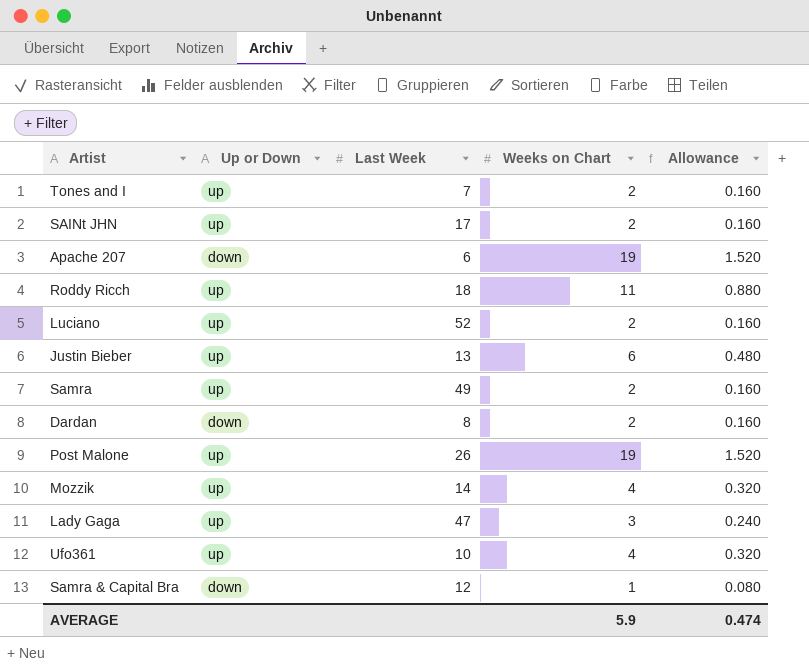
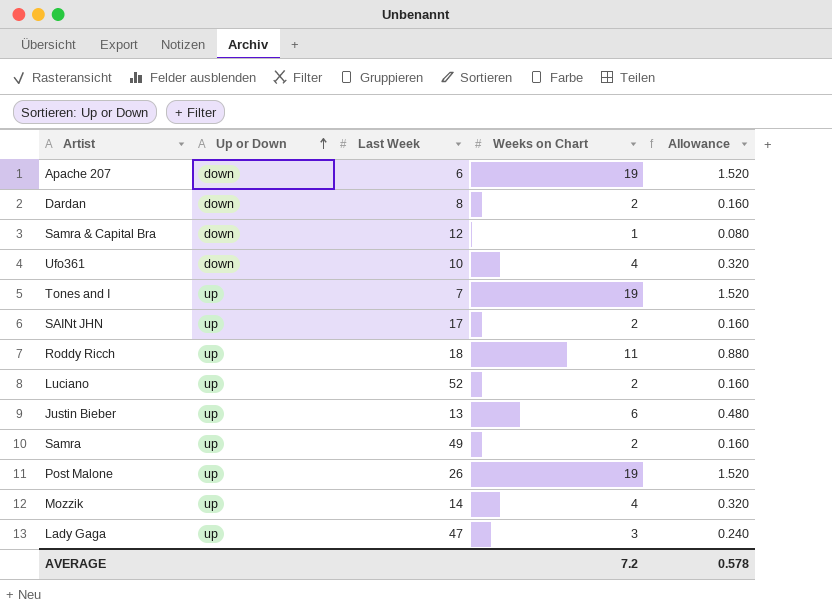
row order: none -> Up or Down ascending
Ufo361 | Up or Down: up -> down
Tones and I | Weeks on Chart: 2 -> 19
Tones and I | Allowance: 0.160 -> 1.520
AVERAGE | Weeks on Chart: 5.9 -> 7.2
AVERAGE | Allowance: 0.474 -> 0.578

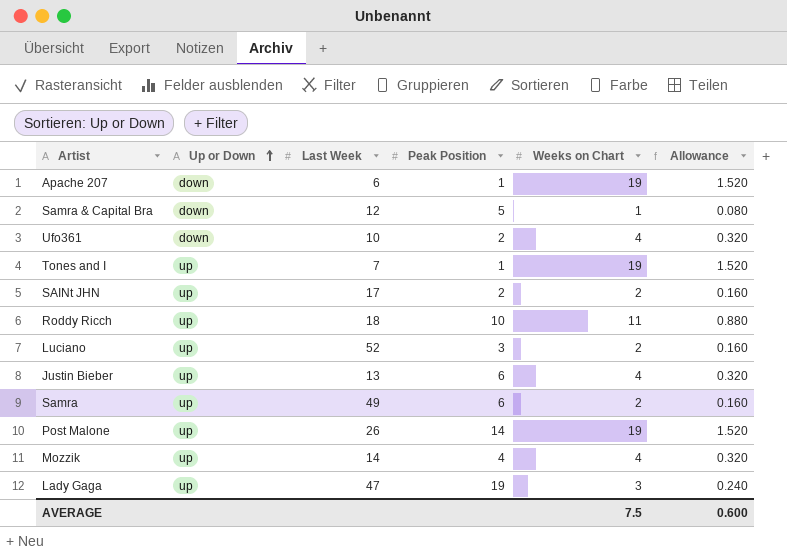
column Peak Position | position: none -> 4
row Dardan: down | 8 | 2 | 0.160 -> none
Justin Bieber | Weeks on Chart: 6 -> 4
Justin Bieber | Allowance: 0.480 -> 0.320
AVERAGE | Weeks on Chart: 7.2 -> 7.5
AVERAGE | Allowance: 0.578 -> 0.600

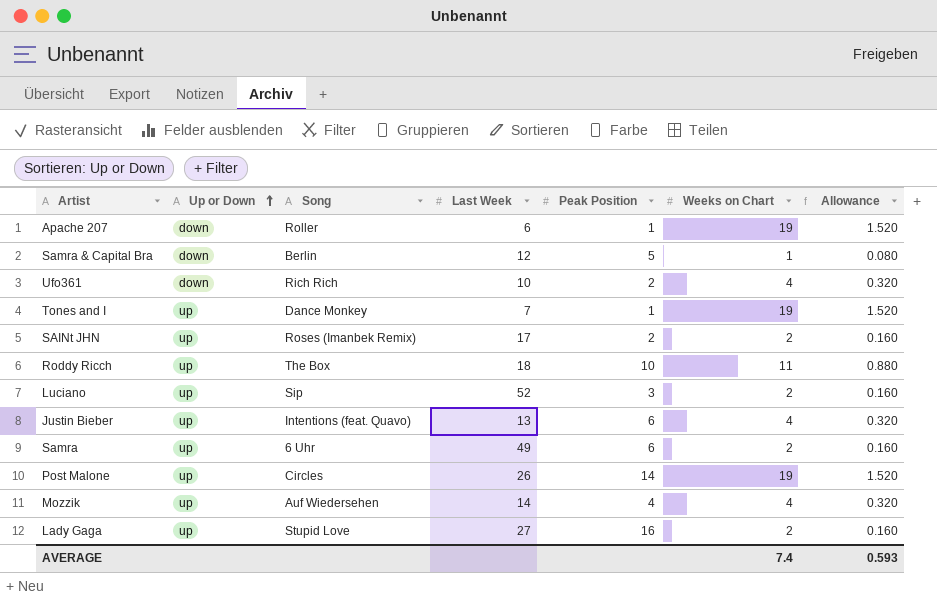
column Song | position: none -> 3
Lady Gaga | Last Week: 47 -> 27
Lady Gaga | Peak Position: 19 -> 16
Lady Gaga | Weeks on Chart: 3 -> 2
Lady Gaga | Allowance: 0.240 -> 0.160
AVERAGE | Weeks on Chart: 7.5 -> 7.4
AVERAGE | Allowance: 0.600 -> 0.593

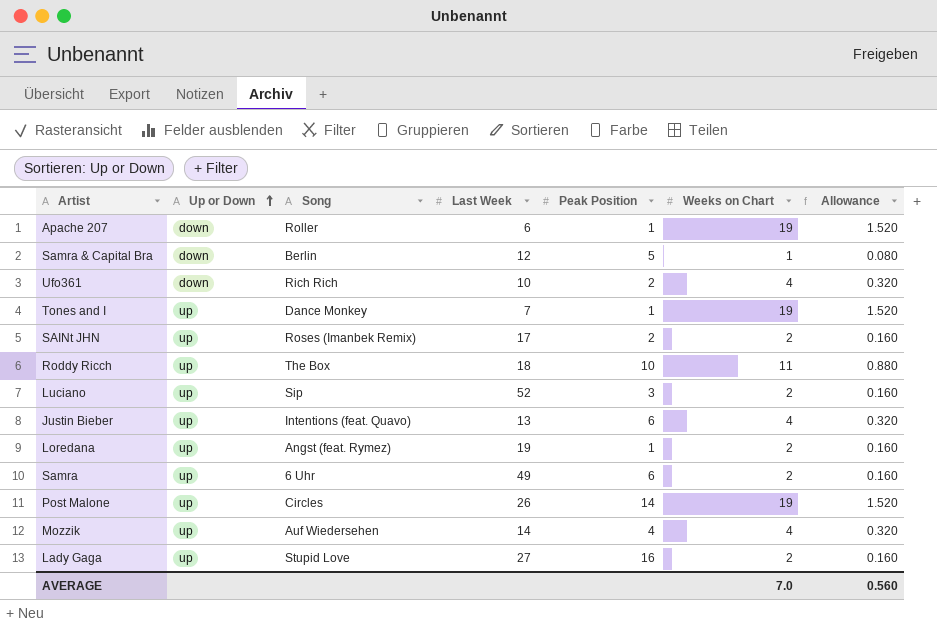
row Loredana: none -> up | Angst (feat. Rymez) | 19 | 1 | 2 | 0.160
AVERAGE | Weeks on Chart: 7.4 -> 7.0
AVERAGE | Allowance: 0.593 -> 0.560

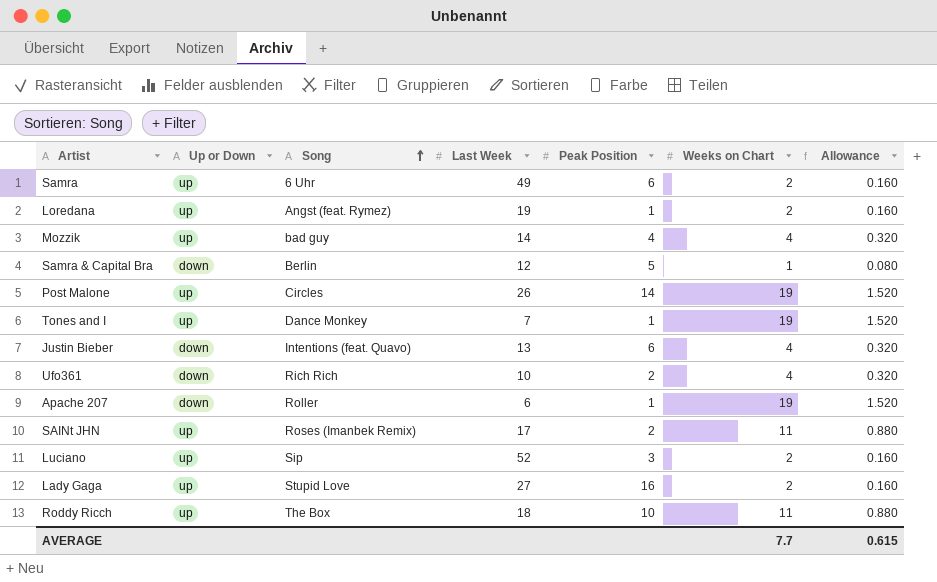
row order: Up or Down ascending -> Song ascending
Mozzik | Song: Auf Wiedersehen -> bad guy
Justin Bieber | Up or Down: up -> down
SAINt JHN | Weeks on Chart: 2 -> 11
SAINt JHN | Allowance: 0.160 -> 0.880
AVERAGE | Weeks on Chart: 7.0 -> 7.7
AVERAGE | Allowance: 0.560 -> 0.615

